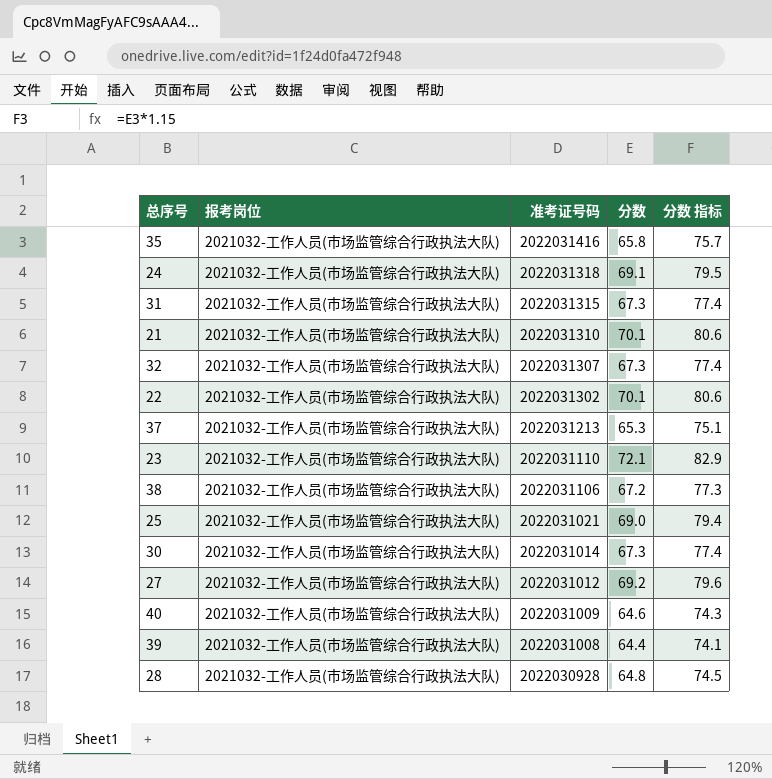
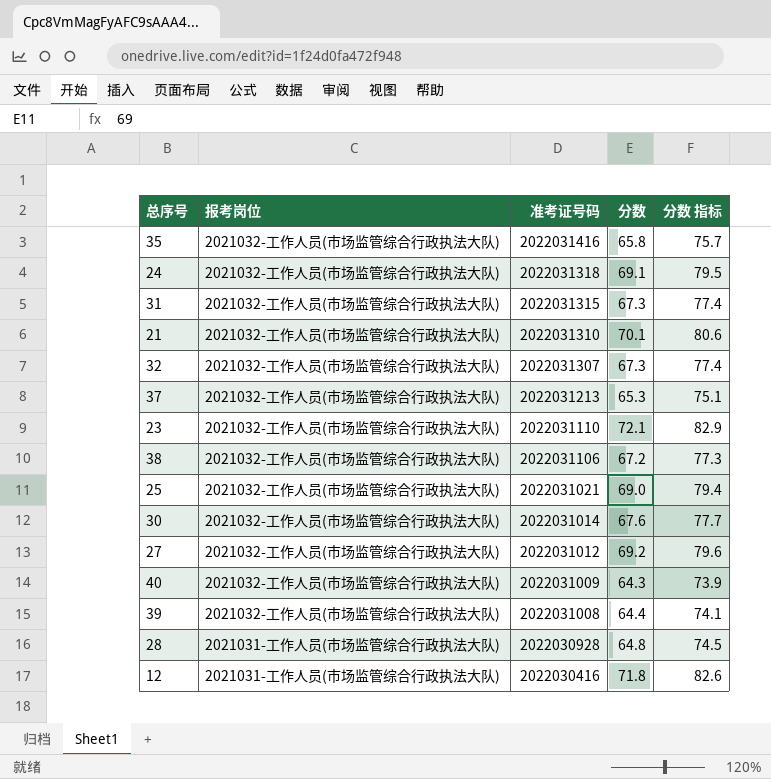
row 22: 2021032-工作人员(市场监管综合行政执法大队) | 2022031302 | 70.1 | 80.6 -> none
30 | 分数: 67.3 -> 67.6
30 | 分数 指标: 77.4 -> 77.7
40 | 分数: 64.6 -> 64.3
40 | 分数 指标: 74.3 -> 73.9
28 | 报考岗位: 2021032-工作人员(市场监管综合行政执法大队) -> 2021031-工作人员(市场监管综合行政执法大队)
row 12: none -> 2021031-工作人员(市场监管综合行政执法大队) | 2022030416 | 71.8 | 82.6

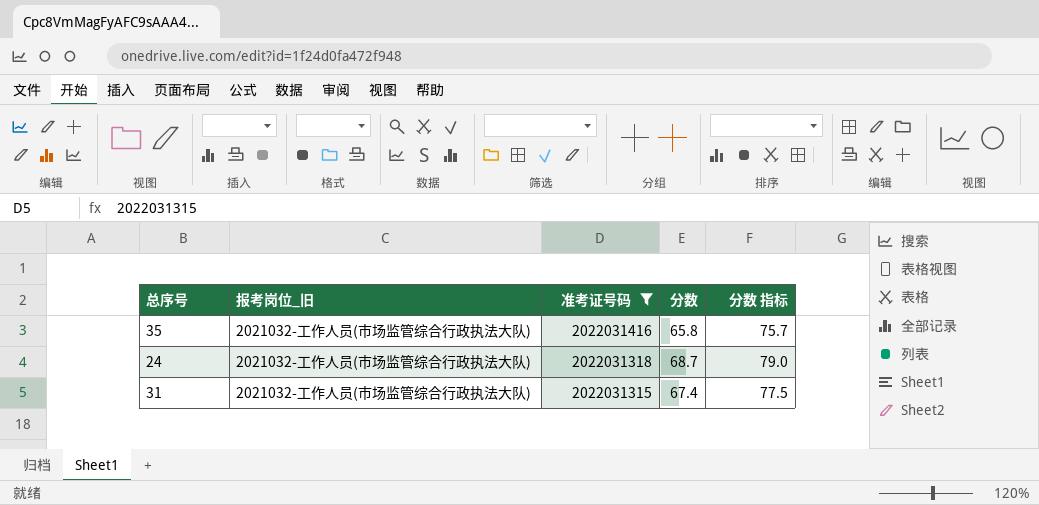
filter: none -> 准考证号码 >= 2022031315
column name: 报考岗位 -> 报考岗位_旧
24 | 分数: 69.1 -> 68.7
24 | 分数 指标: 79.5 -> 79.0
31 | 分数: 67.3 -> 67.4
31 | 分数 指标: 77.4 -> 77.5

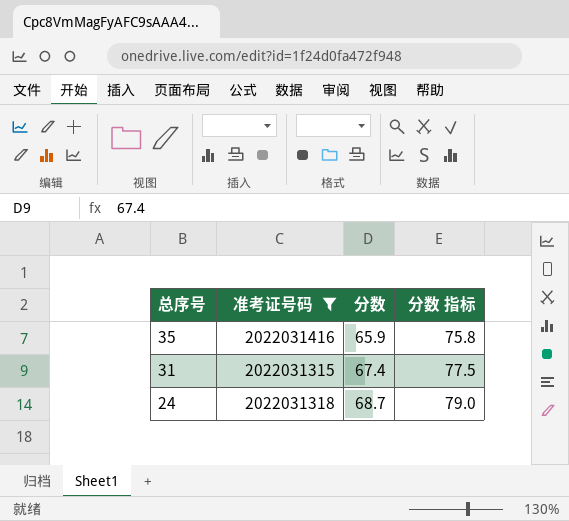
row order: 准考证号码 descending -> 总序号 descending
column 报考岗位_旧 | position: 2 -> none
35 | 分数: 65.8 -> 65.9
35 | 分数 指标: 75.7 -> 75.8

